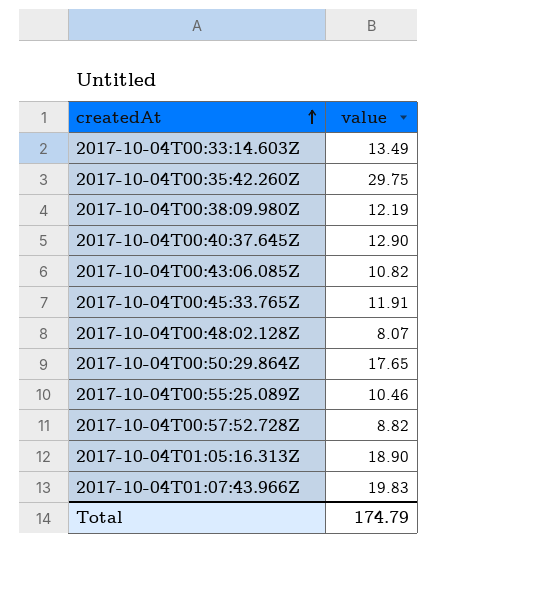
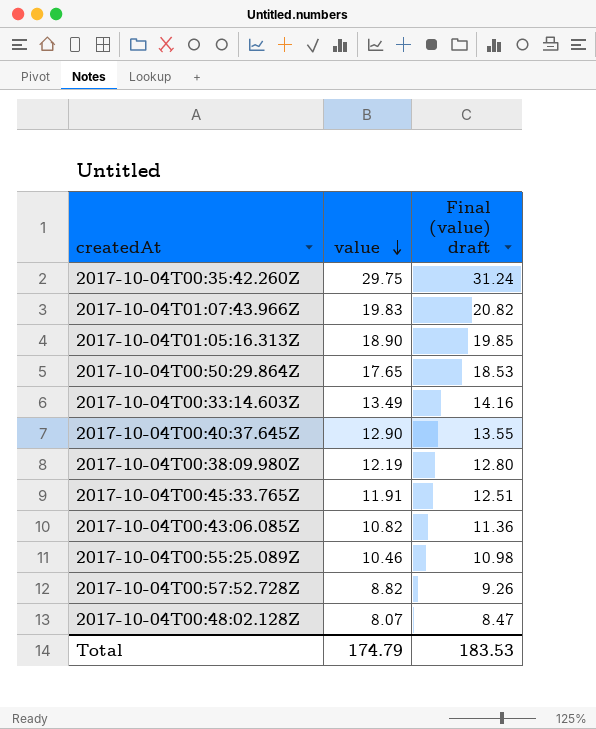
row order: createdAt ascending -> value descending
column Final (value) draft | formula: none -> [value] * 1.05

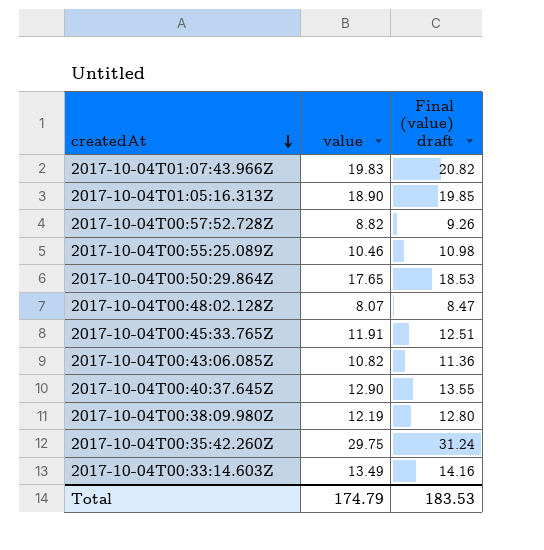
row order: value descending -> createdAt descending

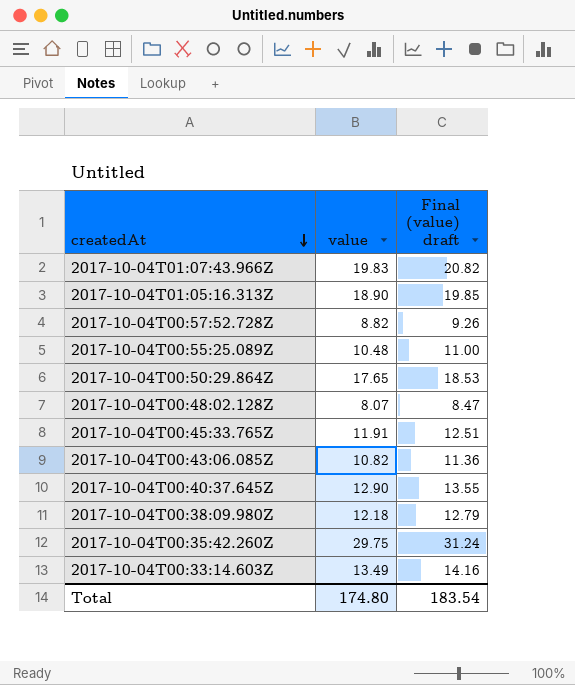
2017-10-04T00:55:25.089Z | value: 10.46 -> 10.48
2017-10-04T00:55:25.089Z | Final (value) draft: 10.98 -> 11.00
2017-10-04T00:38:09.980Z | value: 12.19 -> 12.18
2017-10-04T00:38:09.980Z | Final (value) draft: 12.80 -> 12.79
Total | value: 174.79 -> 174.80
Total | Final (value) draft: 183.53 -> 183.54

